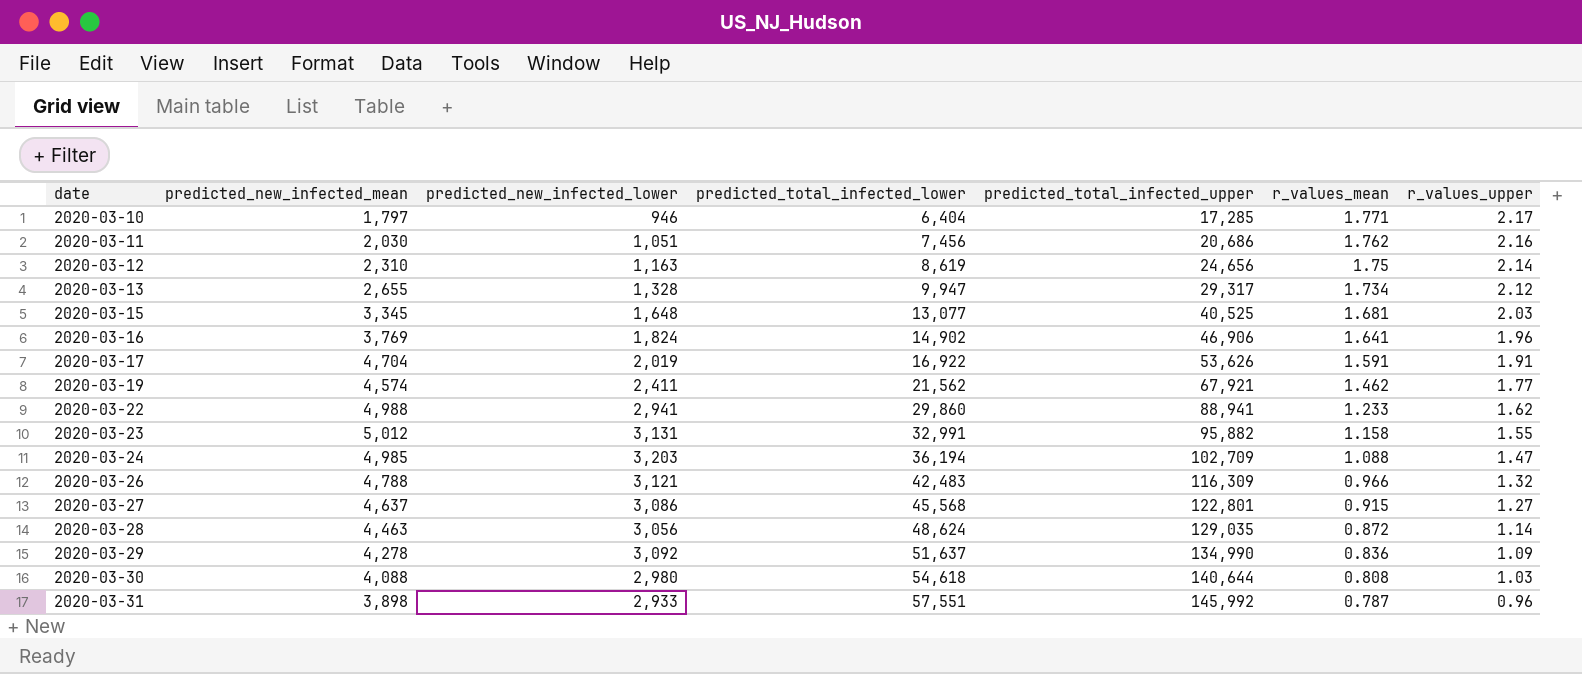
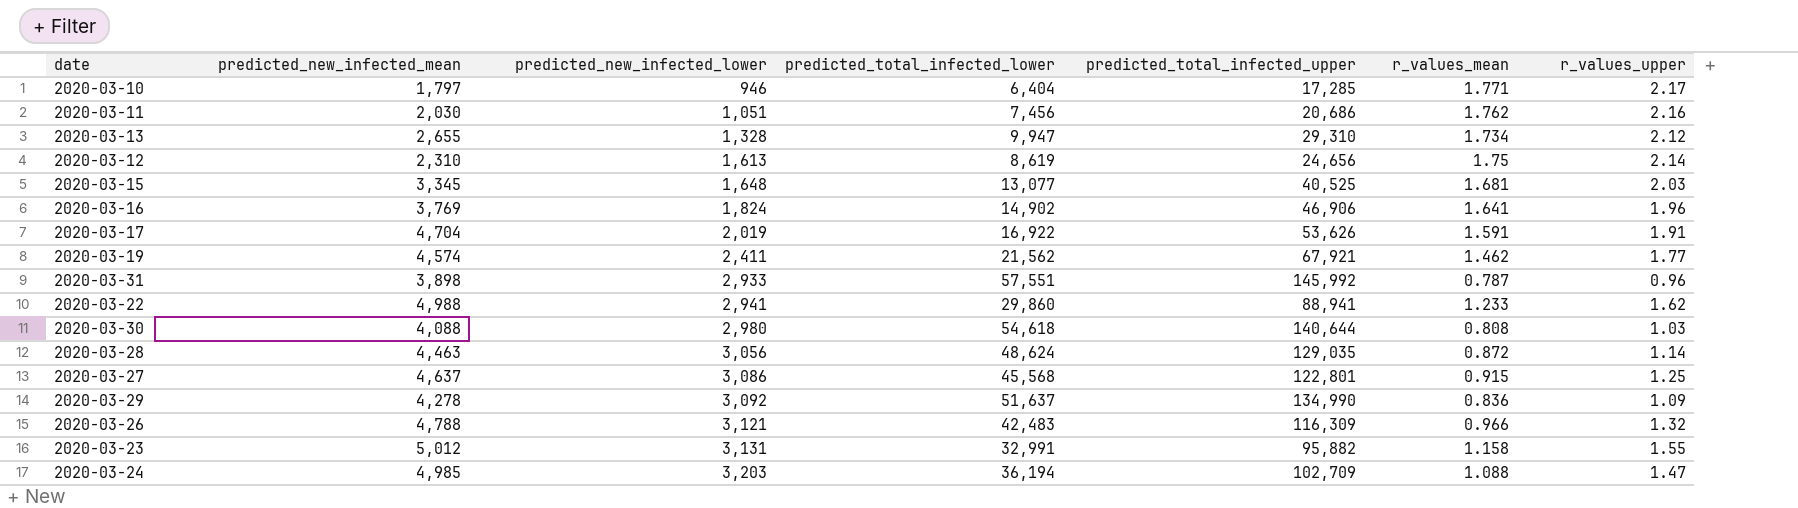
row order: date ascending -> predicted_new_infected_lower ascending
2020-03-13 | predicted_total_infected_upper: 29,317 -> 29,310
2020-03-12 | predicted_new_infected_lower: 1,163 -> 1,613
2020-03-27 | r_values_upper: 1.27 -> 1.25

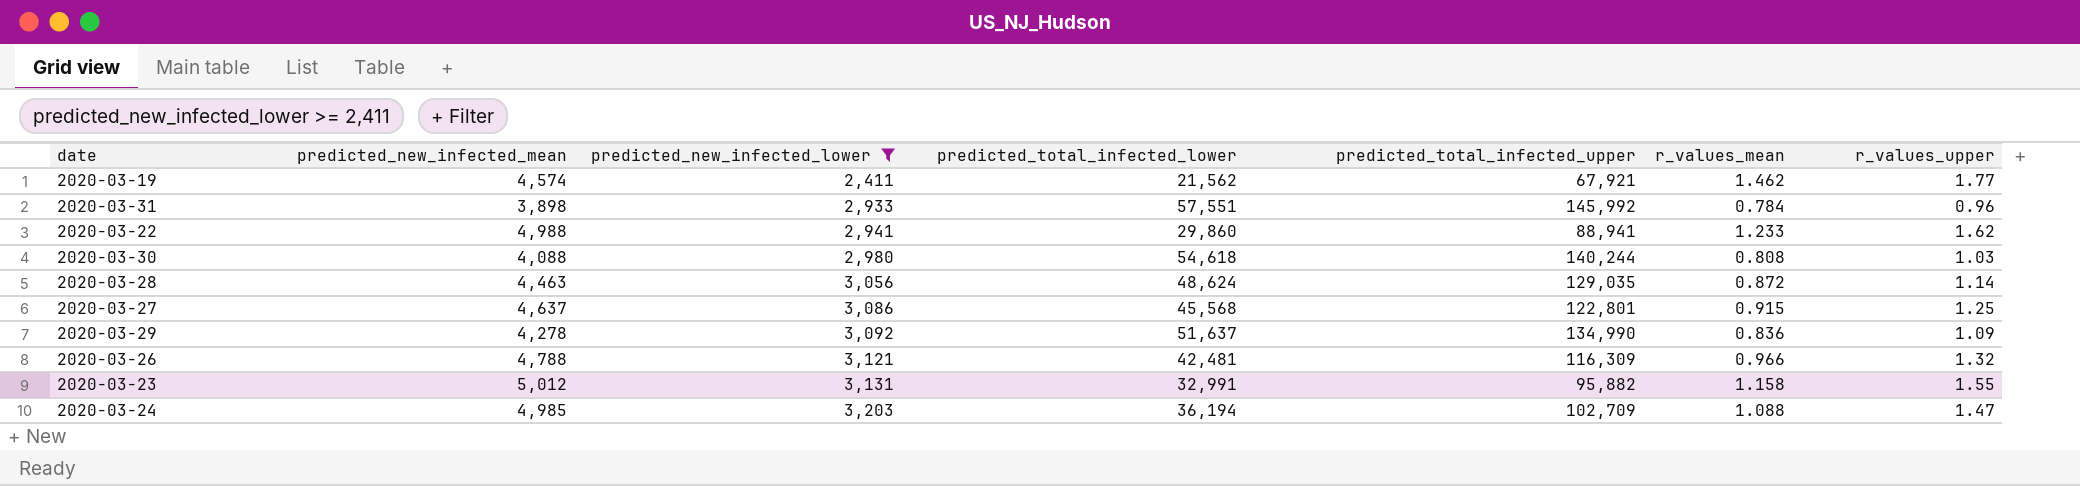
filter: none -> predicted_new_infected_lower >= 2,411
2020-03-31 | r_values_mean: 0.787 -> 0.784
2020-03-30 | predicted_total_infected_upper: 140,644 -> 140,244
2020-03-26 | predicted_total_infected_lower: 42,483 -> 42,481

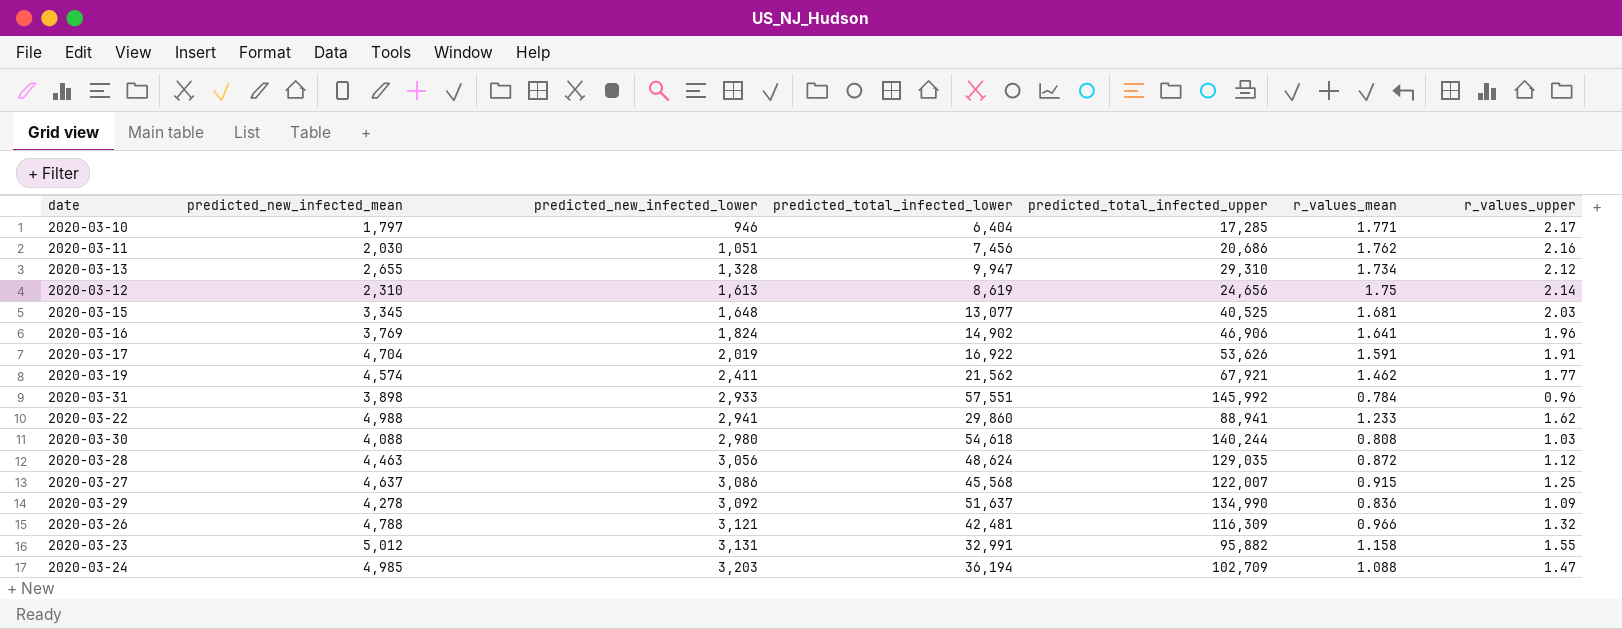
filter: predicted_new_infected_lower >= 2,411 -> none
2020-03-28 | r_values_upper: 1.14 -> 1.12
2020-03-27 | predicted_total_infected_upper: 122,801 -> 122,007

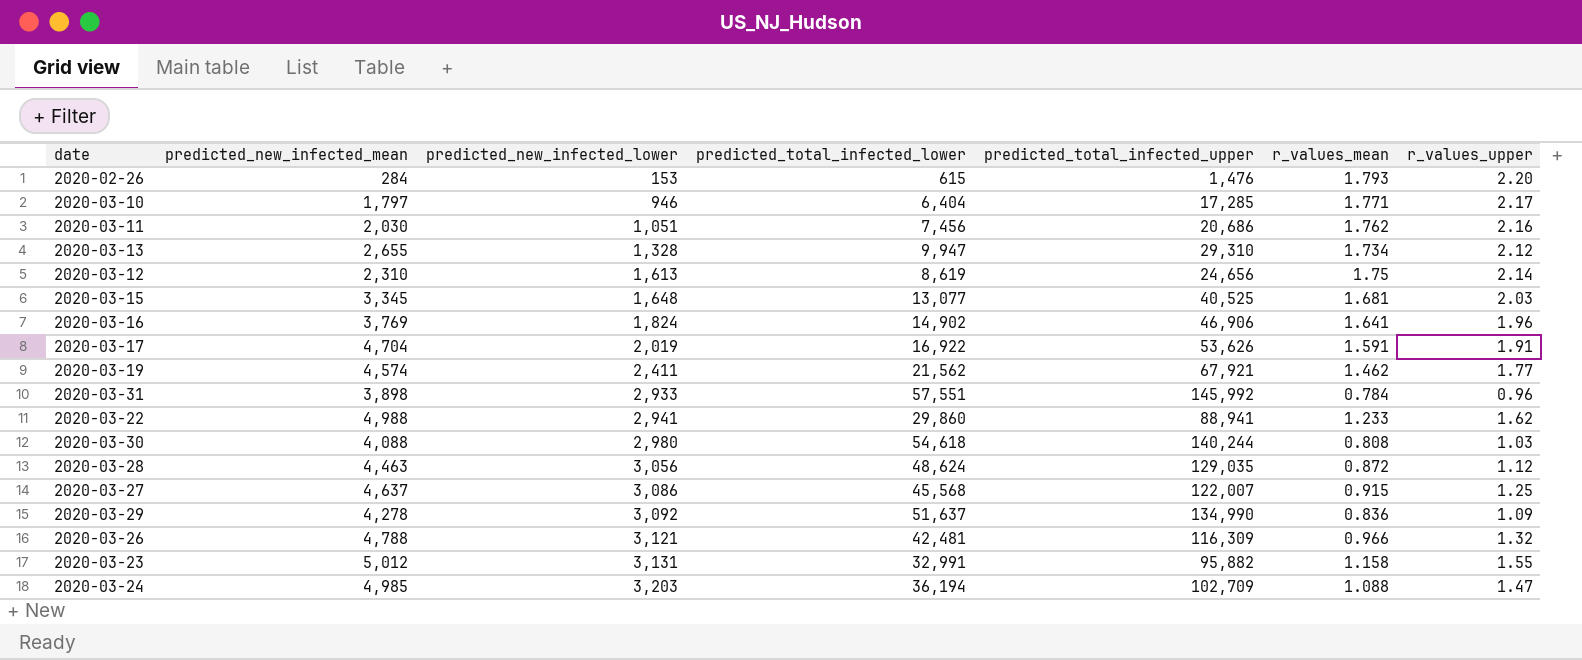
row 2020-02-26: none -> 284 | 153 | 615 | 1,476 | 1.793 | 2.20

